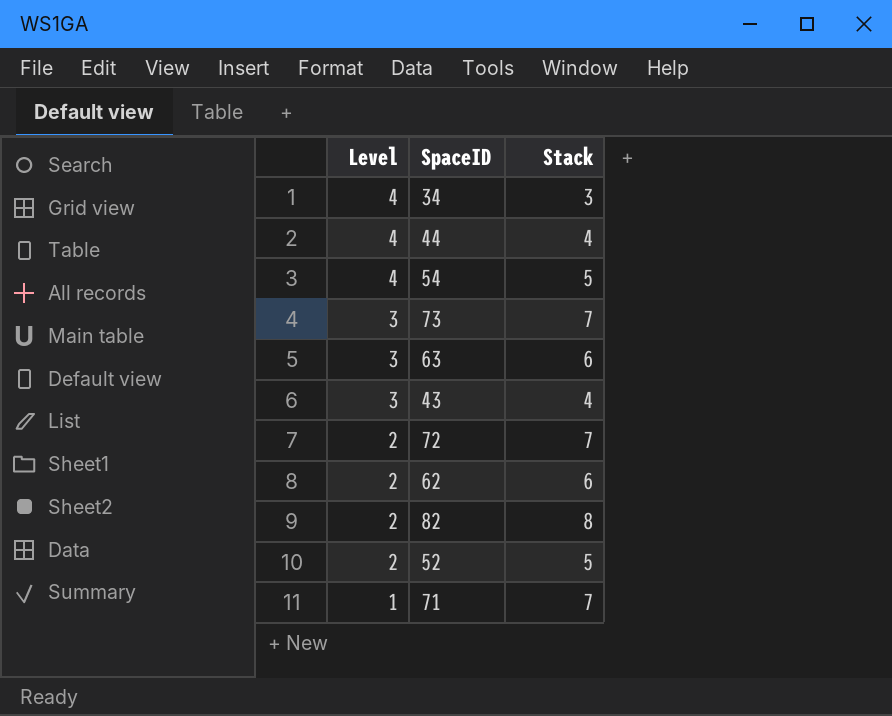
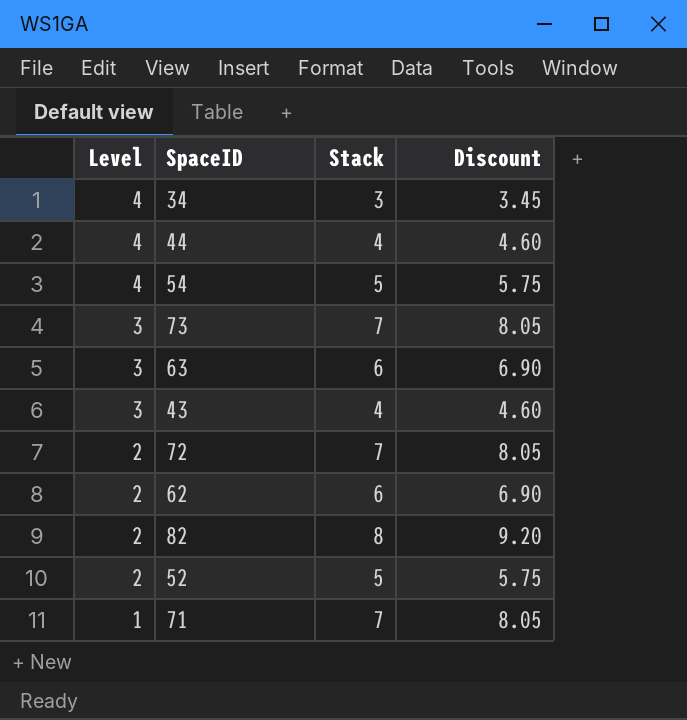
column Discount | formula: none -> [Stack] * 1.15

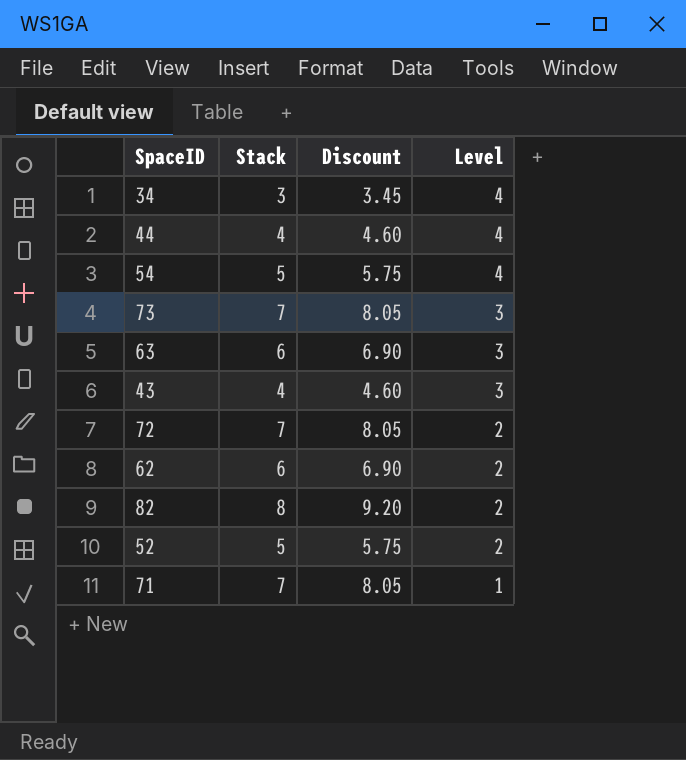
column Level | position: 1 -> 4

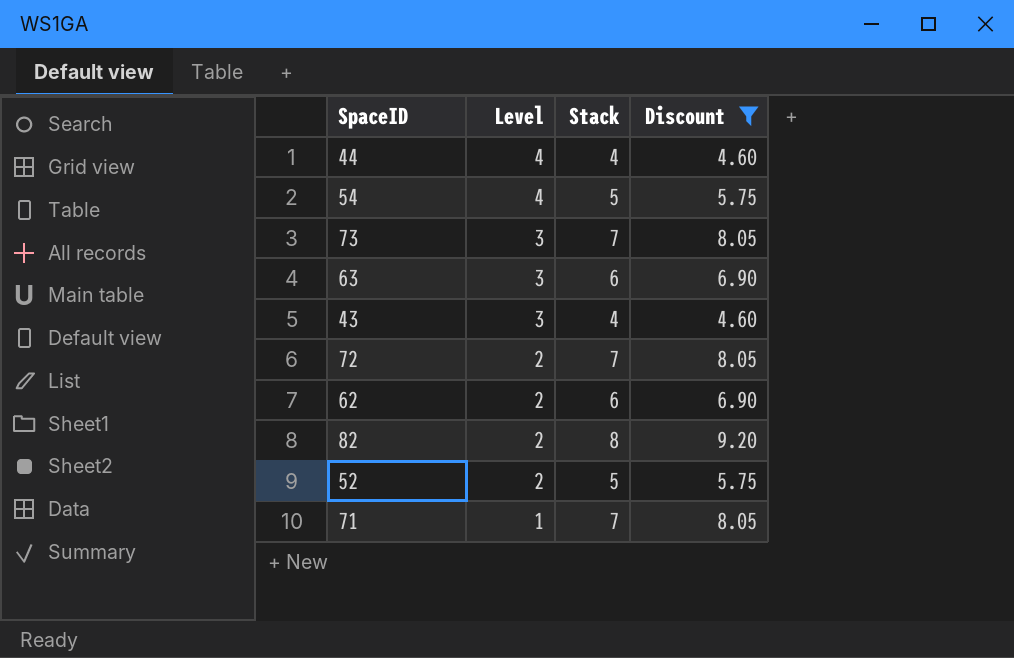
filter: none -> Discount != 3.45
column Level | position: 4 -> 2

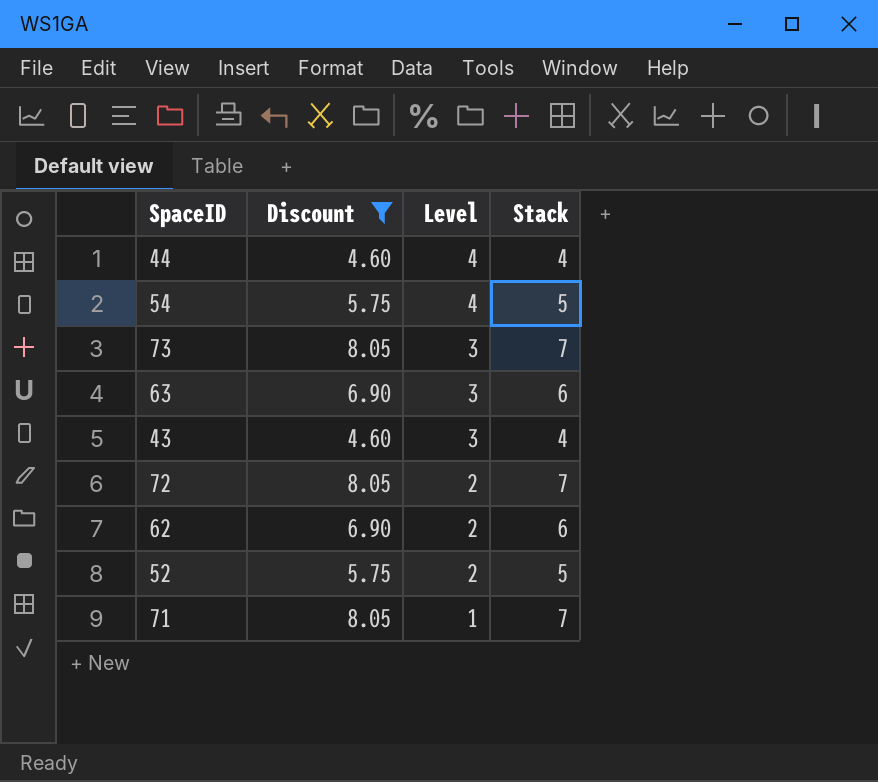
column Discount | position: 4 -> 2
row 82: 2 | 8 | 9.20 -> none

